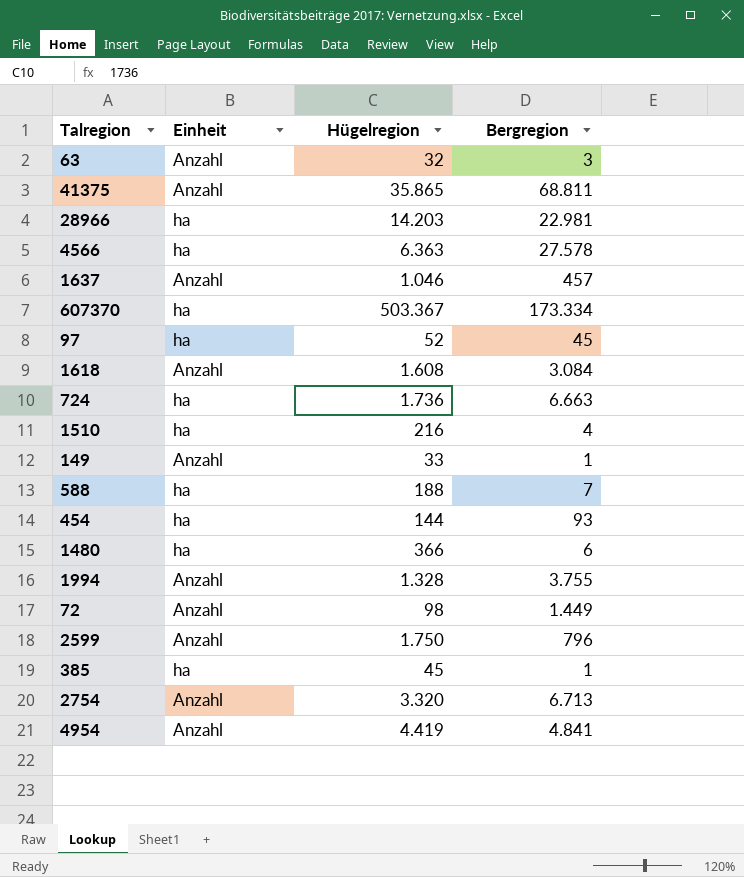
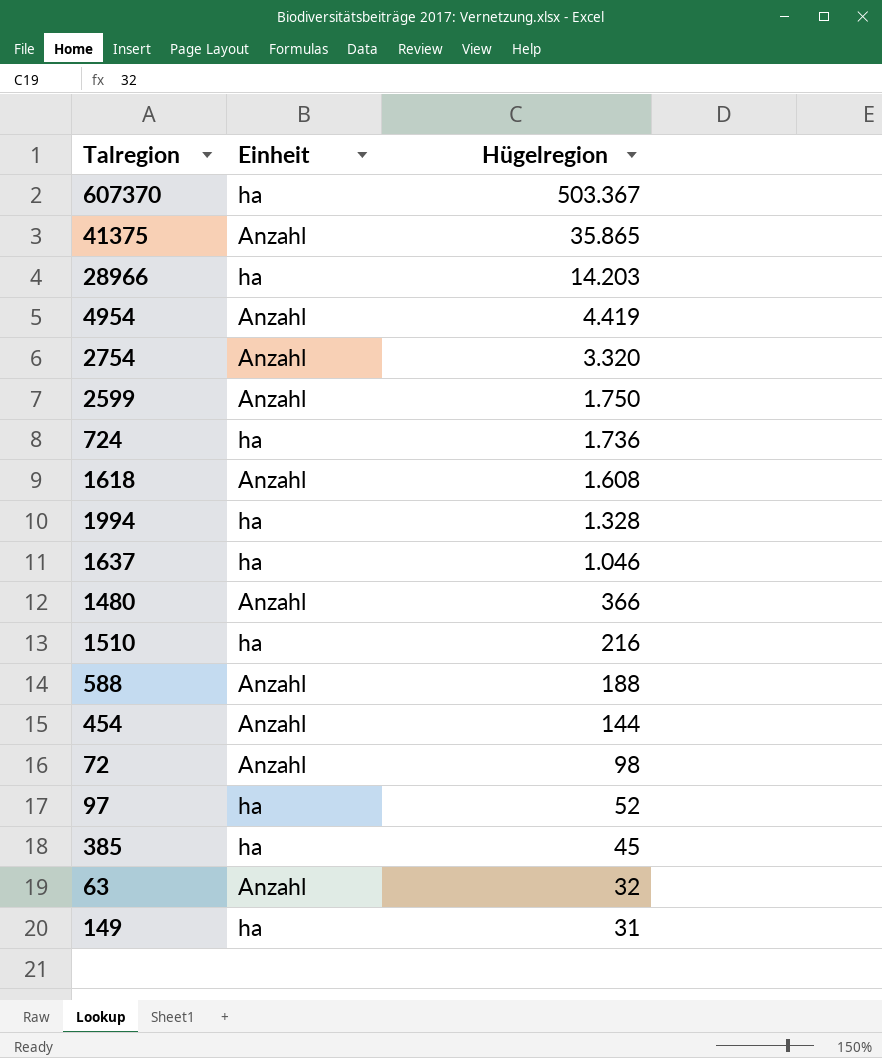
row order: none -> Hügelregion descending
column Bergregion | position: 4 -> none
row 4566: ha | 6.363 | 27.578 -> none
1994 | Einheit: Anzahl -> ha
1637 | Einheit: Anzahl -> ha
1480 | Einheit: ha -> Anzahl
588 | Einheit: ha -> Anzahl
454 | Einheit: ha -> Anzahl
149 | Einheit: Anzahl -> ha
149 | Hügelregion: 33 -> 31

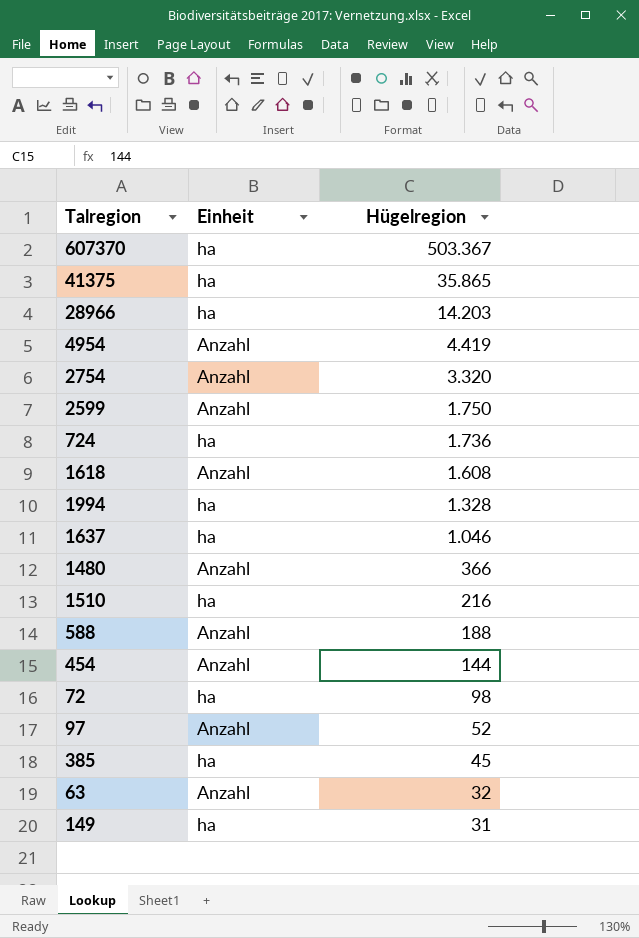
41375 | Einheit: Anzahl -> ha
72 | Einheit: Anzahl -> ha
97 | Einheit: ha -> Anzahl

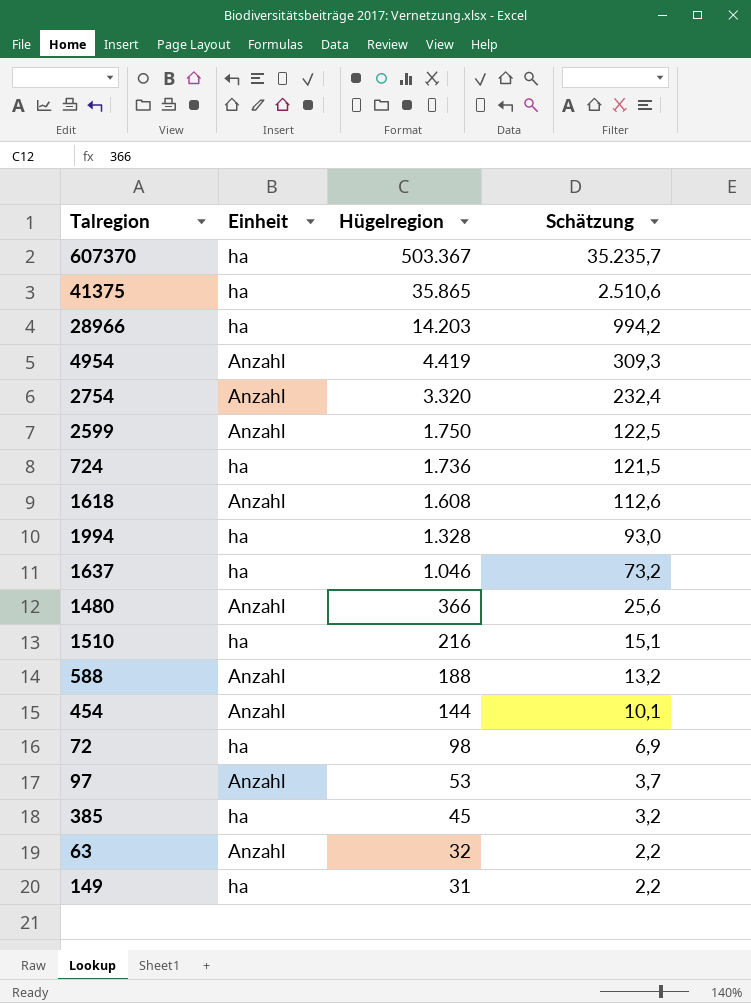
column Schätzung | formula: none -> [Hügelregion] * 0,07
97 | Hügelregion: 52 -> 53

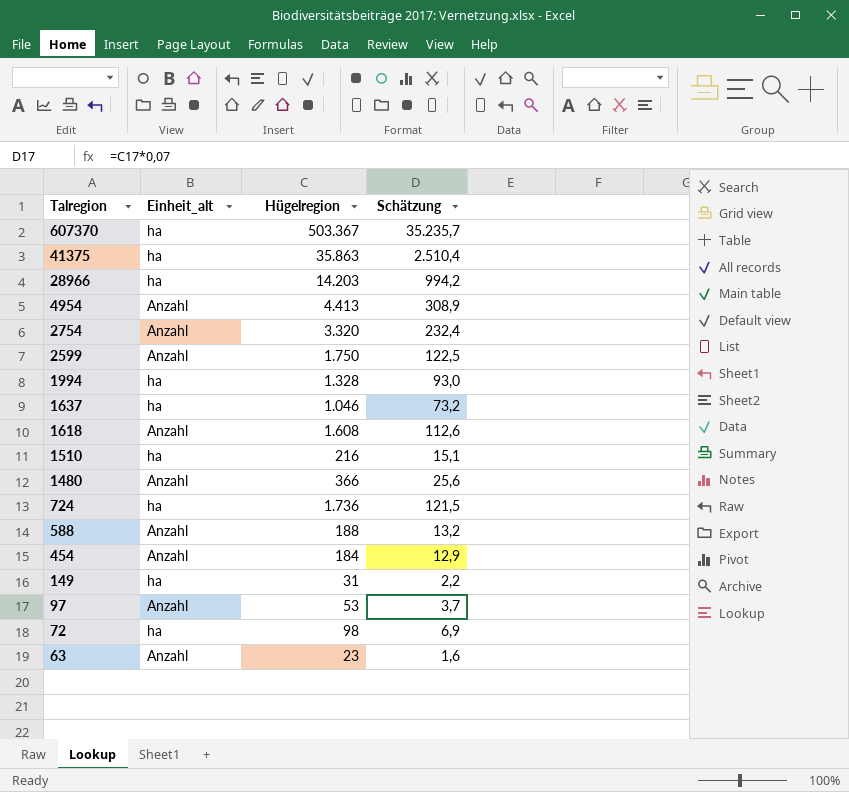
row order: Hügelregion descending -> Talregion descending
column name: Einheit -> Einheit_alt
row 385: ha | 45 | 3,2 -> none
41375 | Hügelregion: 35.865 -> 35.863
41375 | Schätzung: 2.510,6 -> 2.510,4
4954 | Hügelregion: 4.419 -> 4.413
4954 | Schätzung: 309,3 -> 308,9
454 | Hügelregion: 144 -> 184
454 | Schätzung: 10,1 -> 12,9
63 | Hügelregion: 32 -> 23
63 | Schätzung: 2,2 -> 1,6

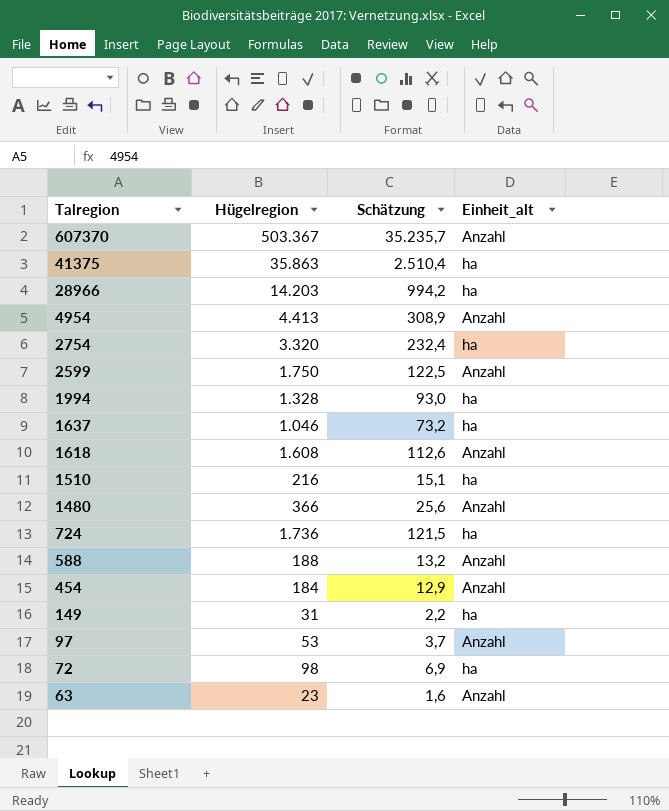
column Einheit_alt | position: 2 -> 4
607370 | Einheit_alt: ha -> Anzahl
2754 | Einheit_alt: Anzahl -> ha

